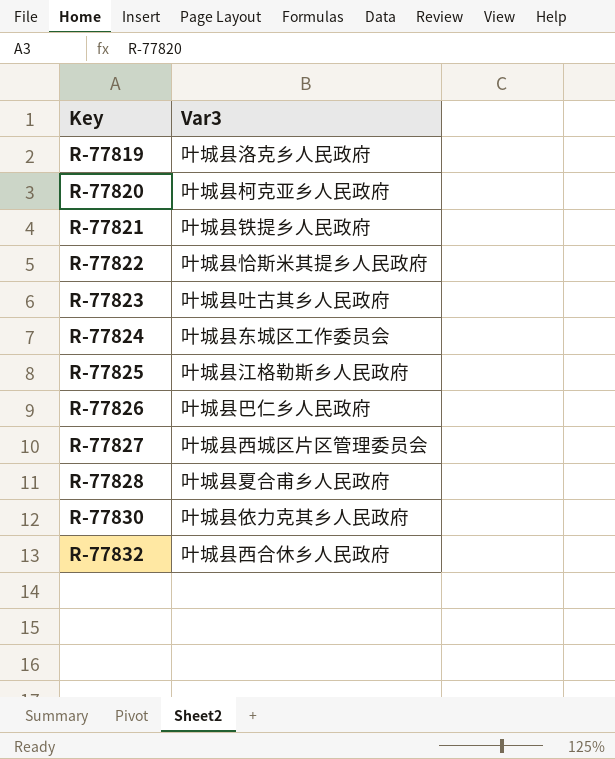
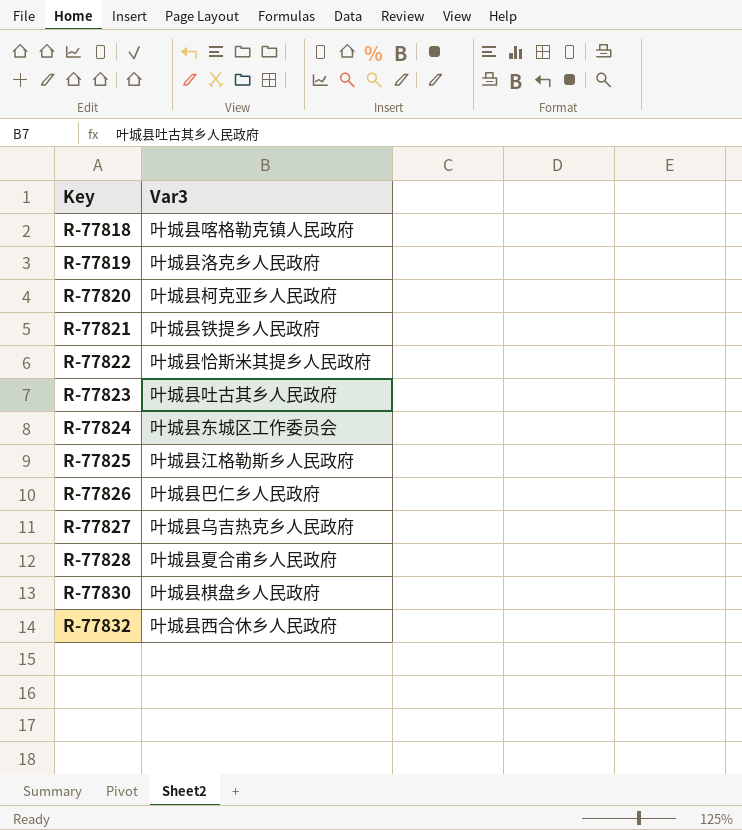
row R-77818: none -> 叶城县喀格勒克镇人民政府
R-77827 | Var3: 叶城县西城区片区管理委员会 -> 叶城县乌吉热克乡人民政府
R-77830 | Var3: 叶城县依力克其乡人民政府 -> 叶城县棋盘乡人民政府

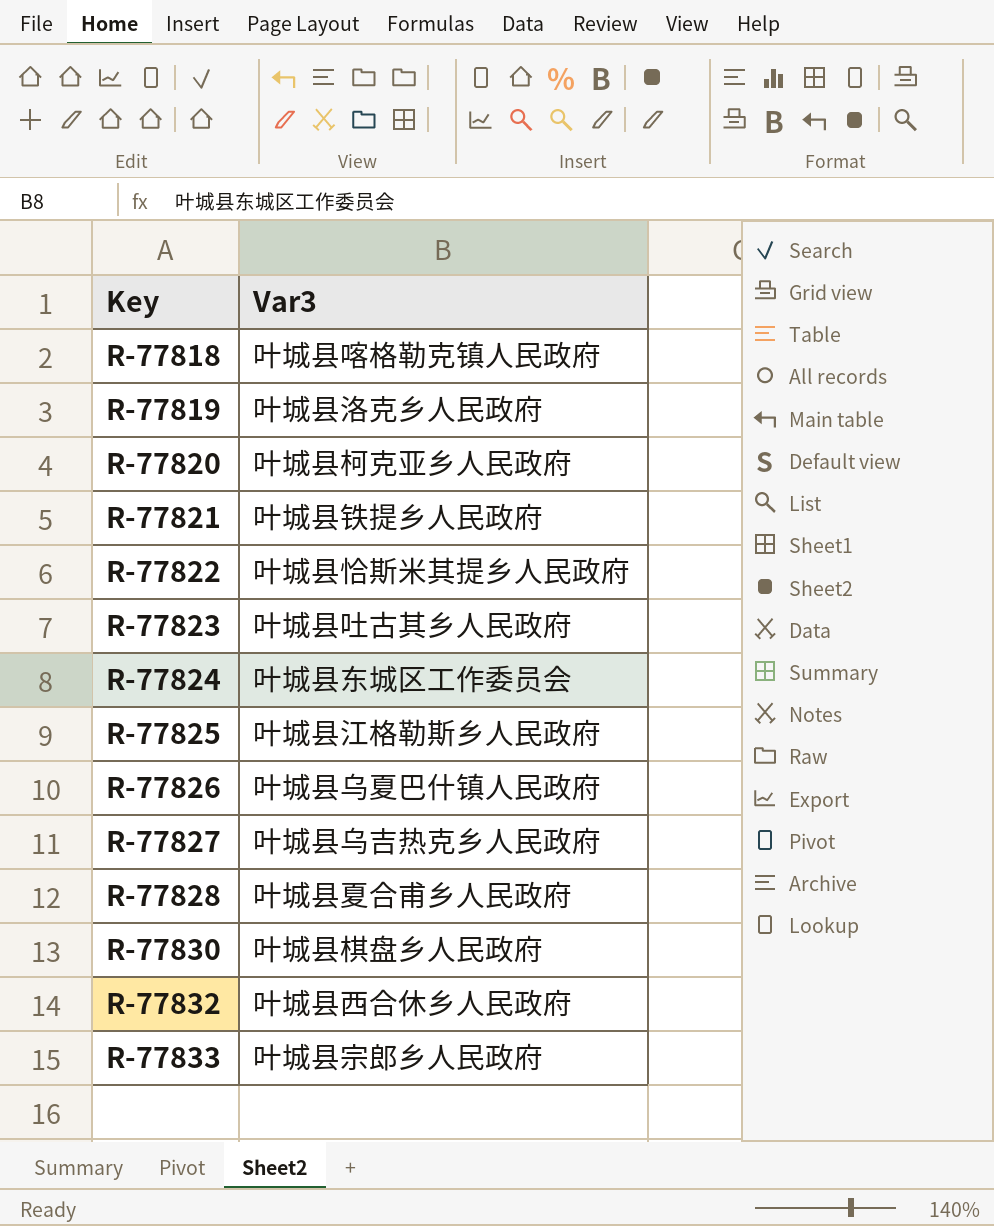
R-77826 | Var3: 叶城县巴仁乡人民政府 -> 叶城县乌夏巴什镇人民政府
row R-77833: none -> 叶城县宗郎乡人民政府

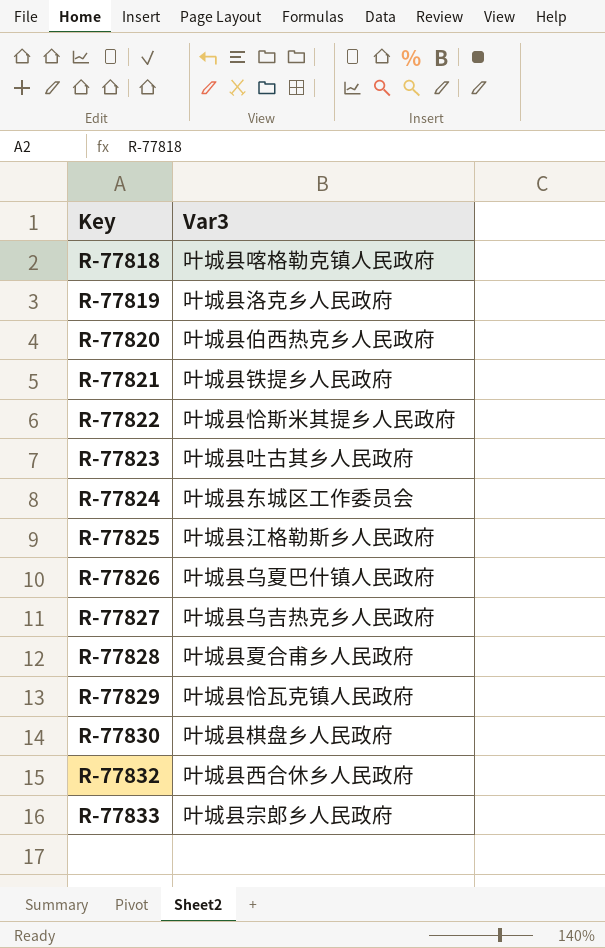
R-77820 | Var3: 叶城县柯克亚乡人民政府 -> 叶城县伯西热克乡人民政府
row R-77829: none -> 叶城县恰瓦克镇人民政府

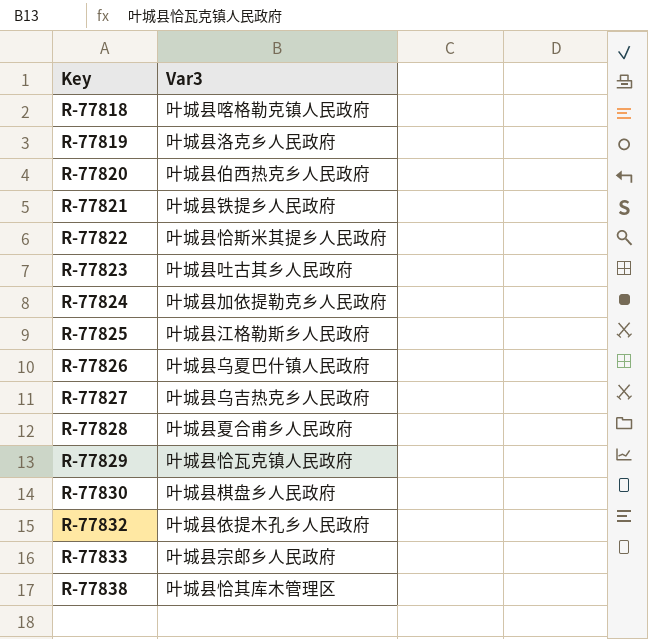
R-77824 | Var3: 叶城县东城区工作委员会 -> 叶城县加依提勒克乡人民政府
R-77832 | Var3: 叶城县西合休乡人民政府 -> 叶城县依提木孔乡人民政府
row R-77838: none -> 叶城县恰其库木管理区

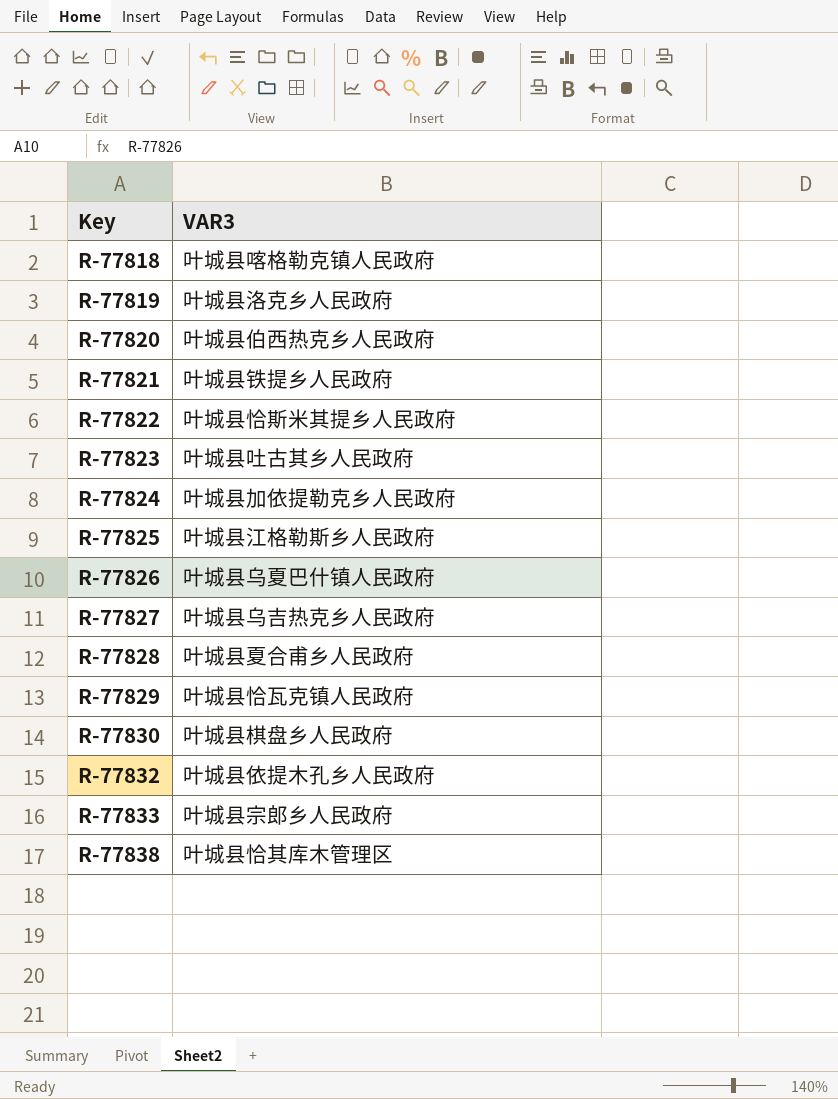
column name: Var3 -> VAR3

